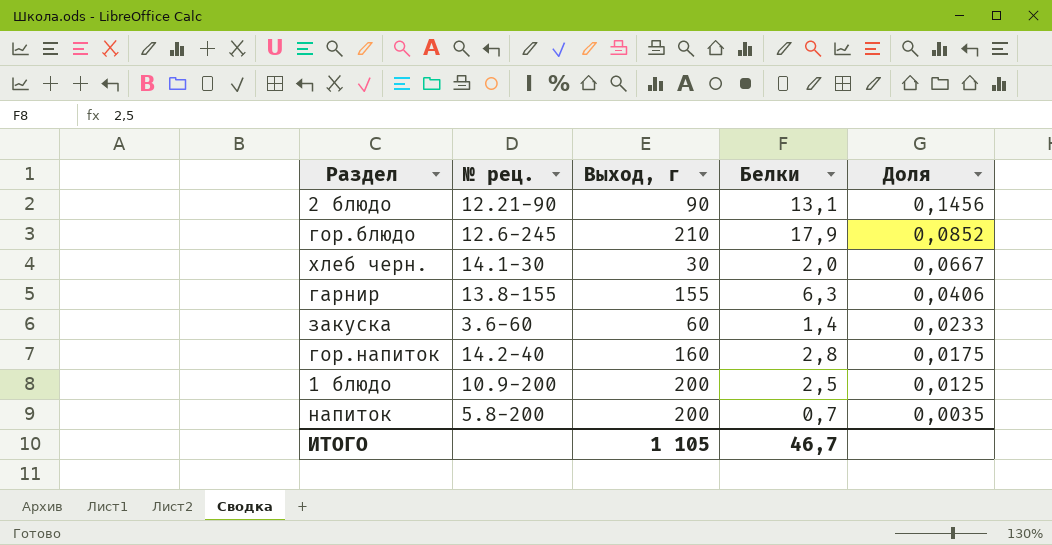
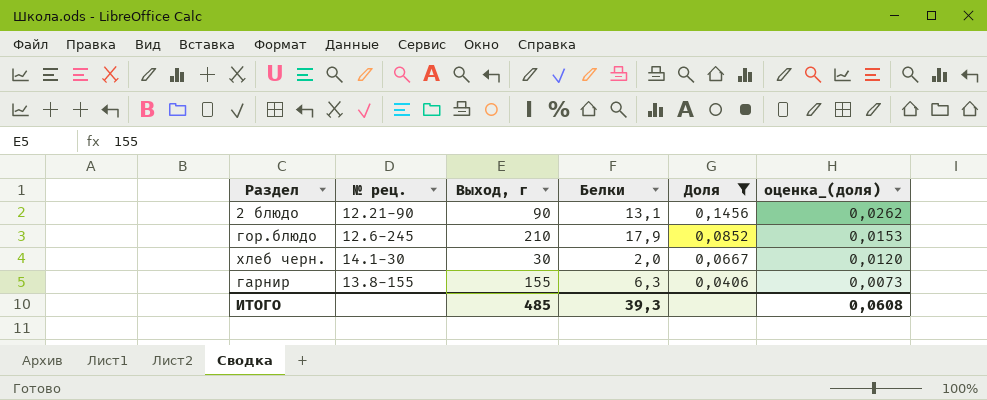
filter: none -> Доля >= 0,0406
column оценка_(доля) | formula: none -> [Доля] * 0,18
ИТОГО | Выход, г: 1 105 -> 485
ИТОГО | Белки: 46,7 -> 39,3

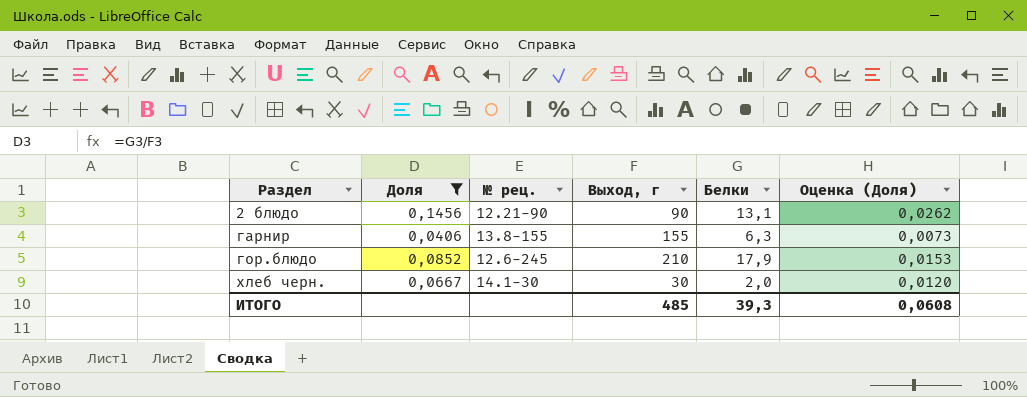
row order: Доля descending -> Раздел ascending
column Доля | position: 5 -> 2
column name: оценка_(доля) -> Оценка (Доля)

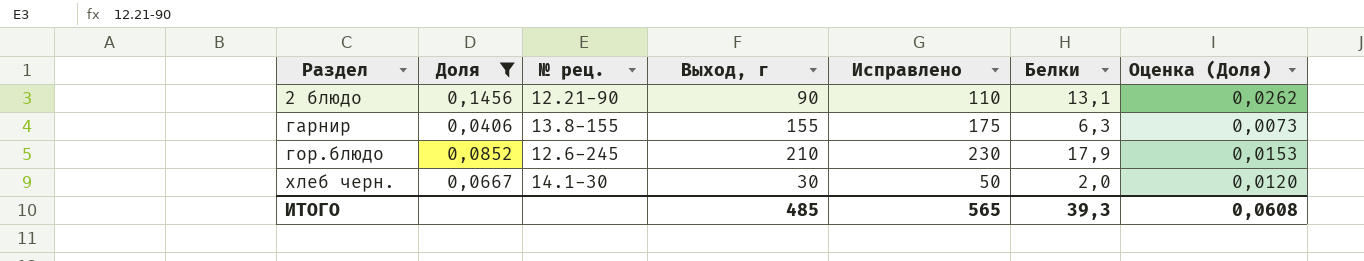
column Исправлено | formula: none -> [Выход, г] + 20

